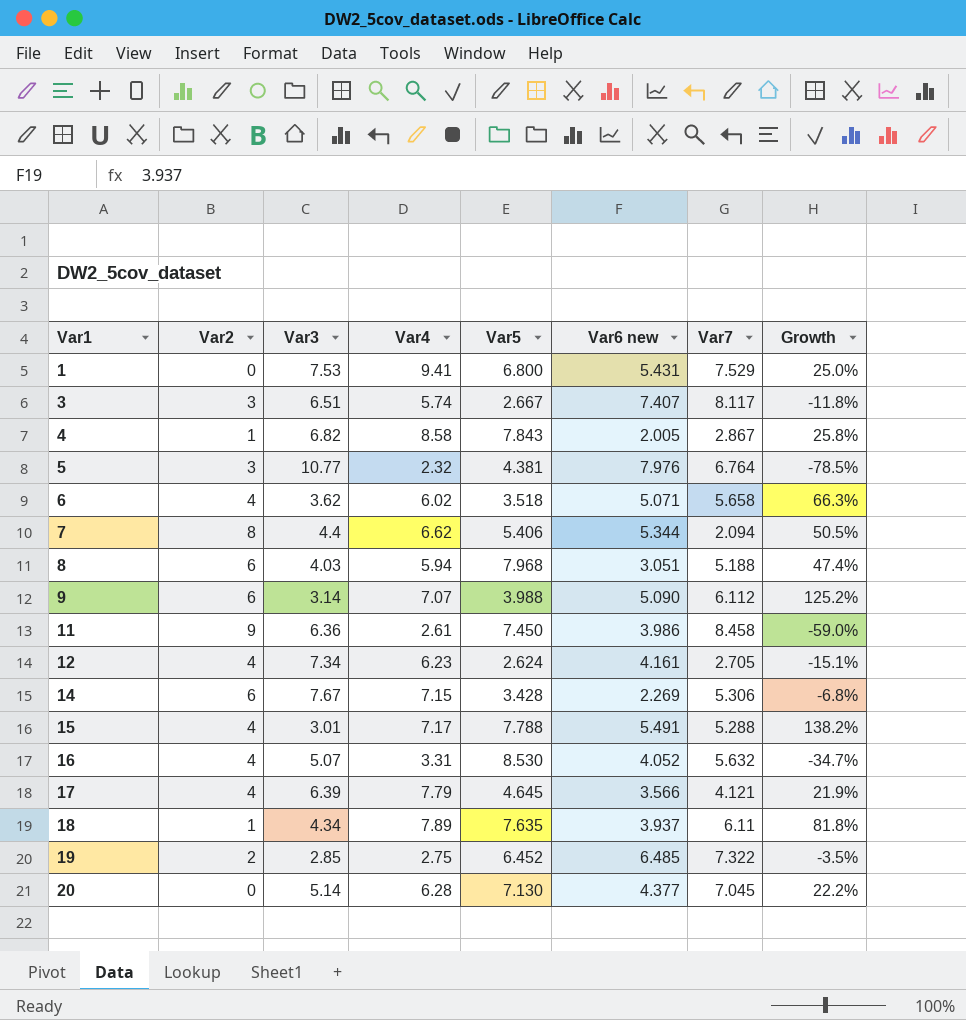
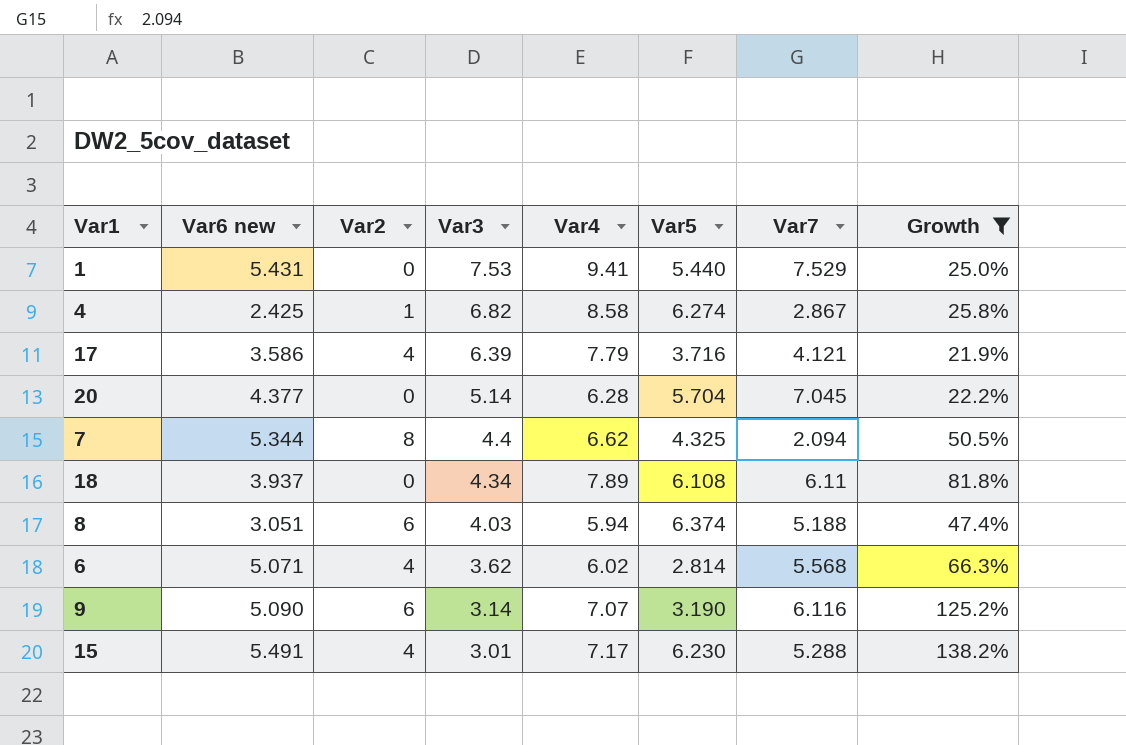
filter: none -> Growth >= 21.9%
row order: Var1 ascending -> Var3 descending
column Var6 new | position: 6 -> 2
1 | Var5: 6.800 -> 5.440
4 | Var6 new: 2.005 -> 2.425
4 | Var5: 7.843 -> 6.274
17 | Var6 new: 3.566 -> 3.586
17 | Var5: 4.645 -> 3.716
20 | Var5: 7.130 -> 5.704
7 | Var5: 5.406 -> 4.325
18 | Var2: 1 -> 0
18 | Var5: 7.635 -> 6.108
8 | Var5: 7.968 -> 6.374
6 | Var5: 3.518 -> 2.814
6 | Var7: 5.658 -> 5.568
9 | Var5: 3.988 -> 3.190
9 | Var7: 6.112 -> 6.116
15 | Var5: 7.788 -> 6.230

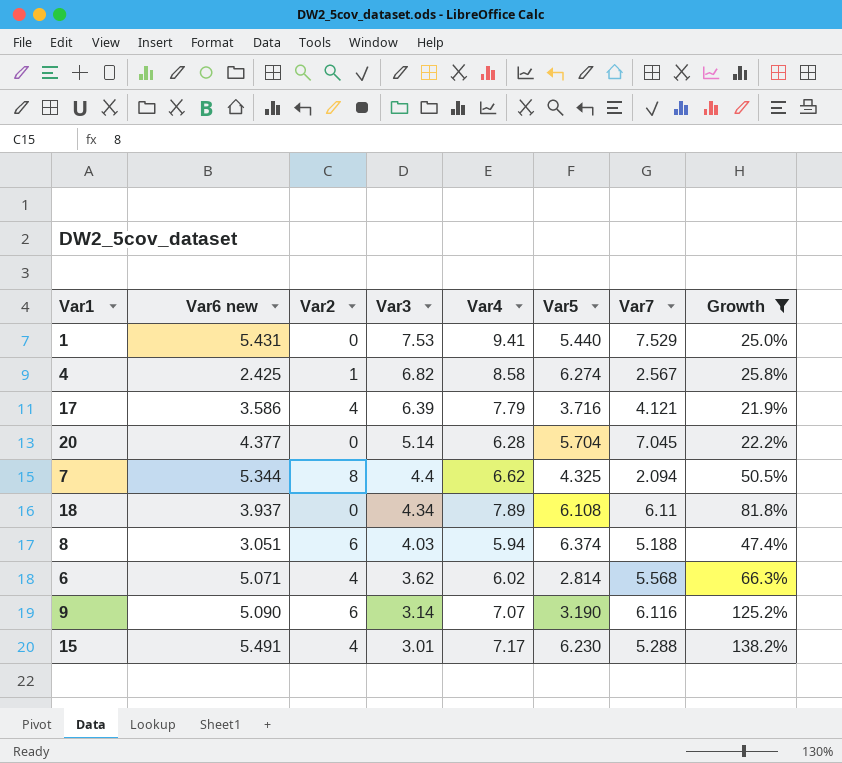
4 | Var7: 2.867 -> 2.567

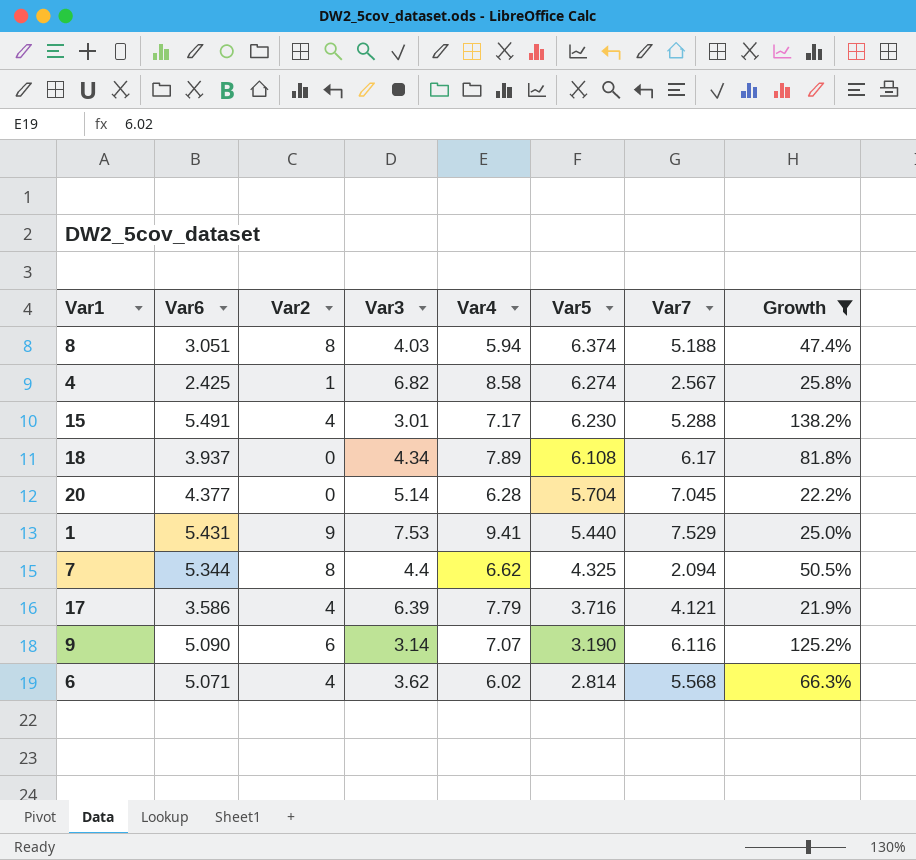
row order: Var3 descending -> Var5 descending
column name: Var6 new -> Var6
8 | Var2: 6 -> 8
18 | Var7: 6.11 -> 6.17
1 | Var2: 0 -> 9

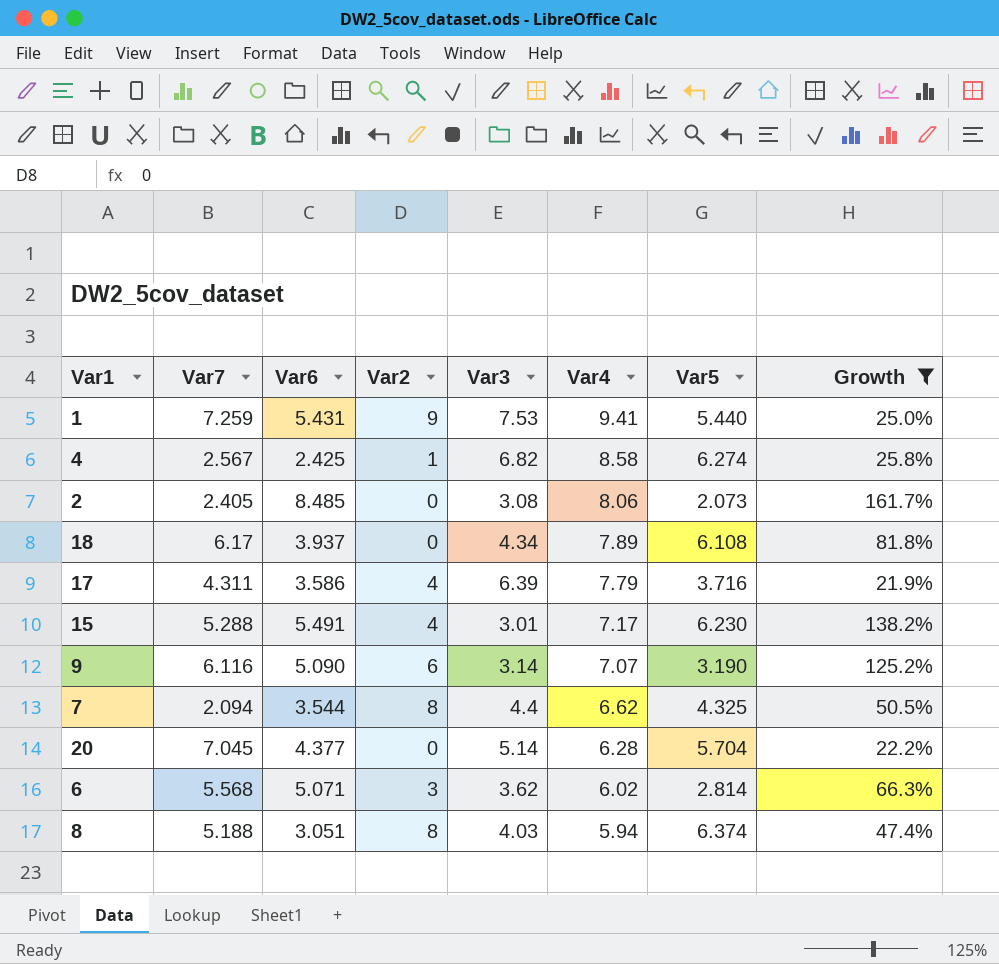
row order: Var5 descending -> Var4 descending
column Var7 | position: 7 -> 2
1 | Var7: 7.529 -> 7.259
row 2: none -> 2.405 | 8.485 | 0 | 3.08 | 8.06 | 2.073 | 161.7%
17 | Var7: 4.121 -> 4.311
7 | Var6: 5.344 -> 3.544
6 | Var2: 4 -> 3

